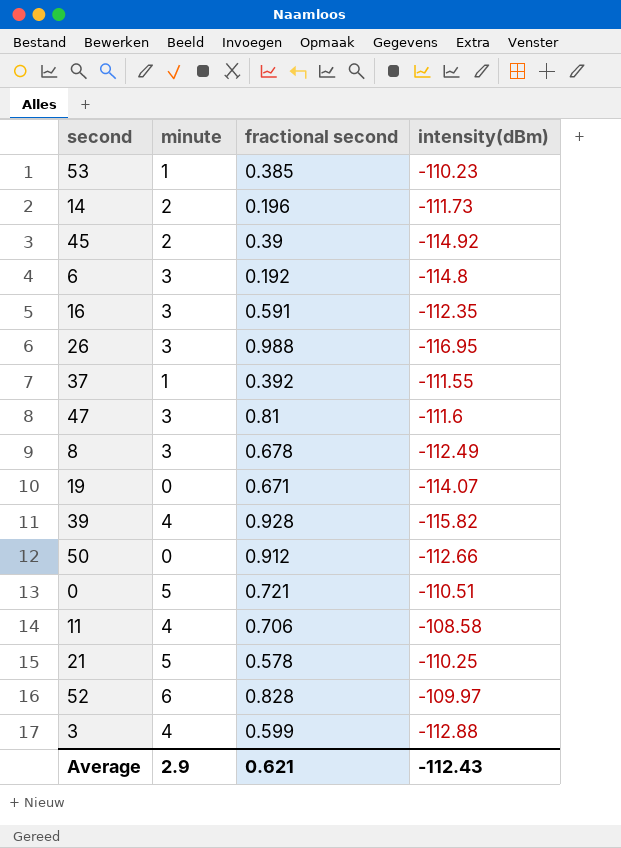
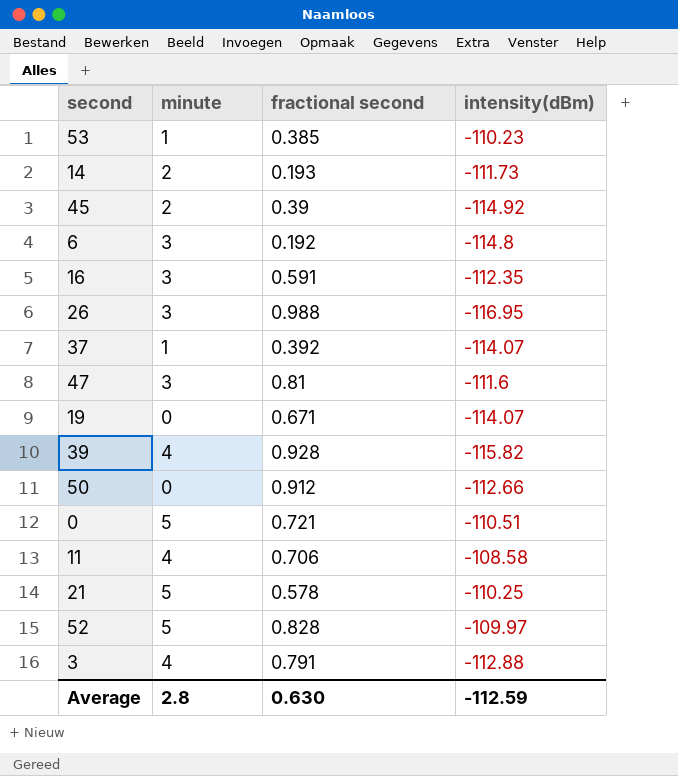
row 8: 3 | 0.678 | -112.49 -> none
14 | fractional second: 0.196 -> 0.193
37 | intensity(dBm): -111.55 -> -114.07
52 | minute: 6 -> 5
3 | fractional second: 0.599 -> 0.791
Average | minute: 2.9 -> 2.8
Average | fractional second: 0.621 -> 0.630
Average | intensity(dBm): -112.43 -> -112.59

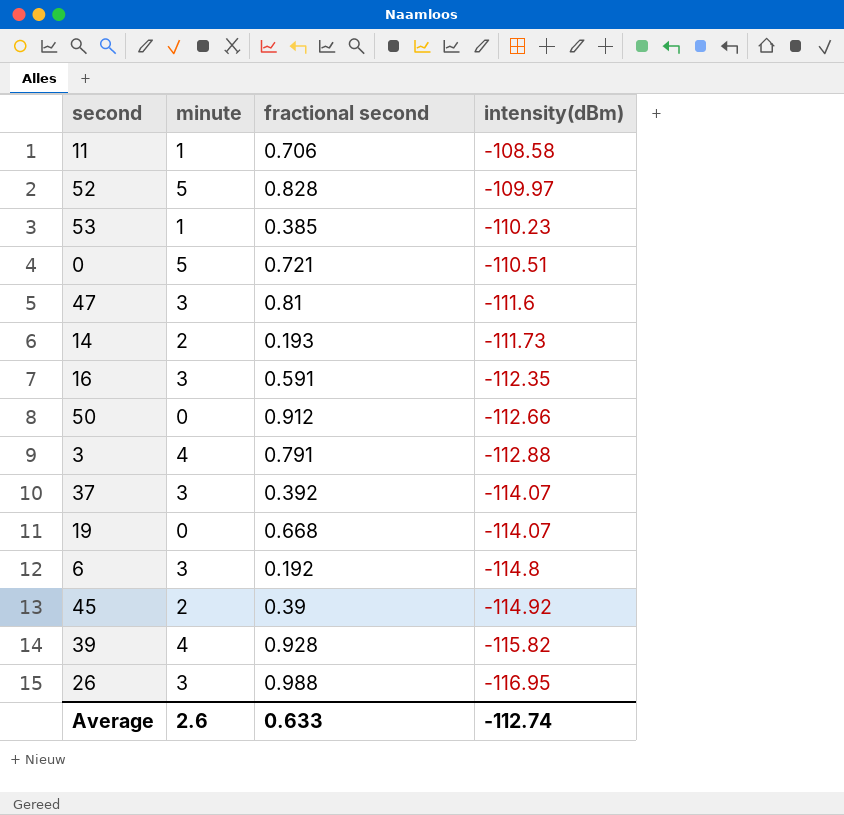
row order: none -> intensity(dBm) descending
row 21: 5 | 0.578 | -110.25 -> none
11 | minute: 4 -> 1
37 | minute: 1 -> 3
19 | fractional second: 0.671 -> 0.668
Average | minute: 2.8 -> 2.6
Average | fractional second: 0.630 -> 0.633
Average | intensity(dBm): -112.59 -> -112.74

